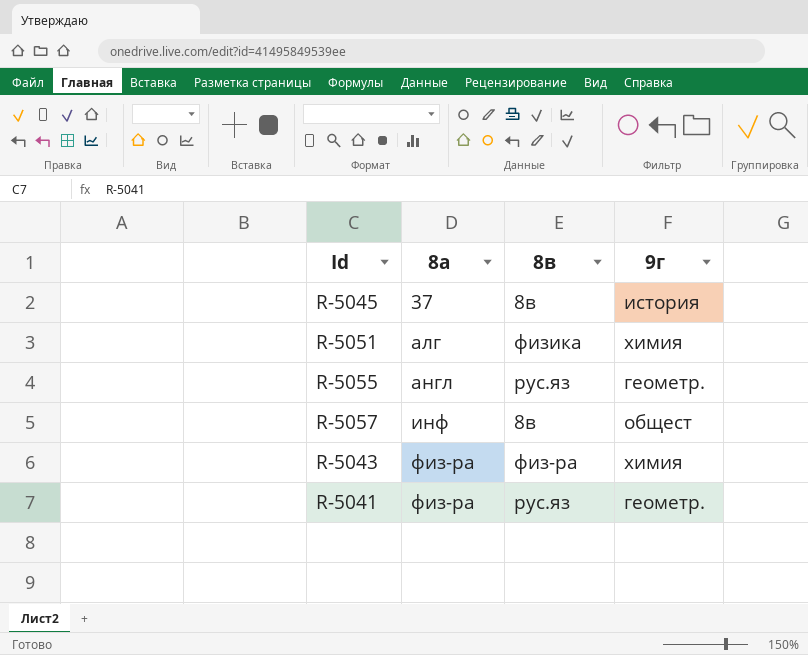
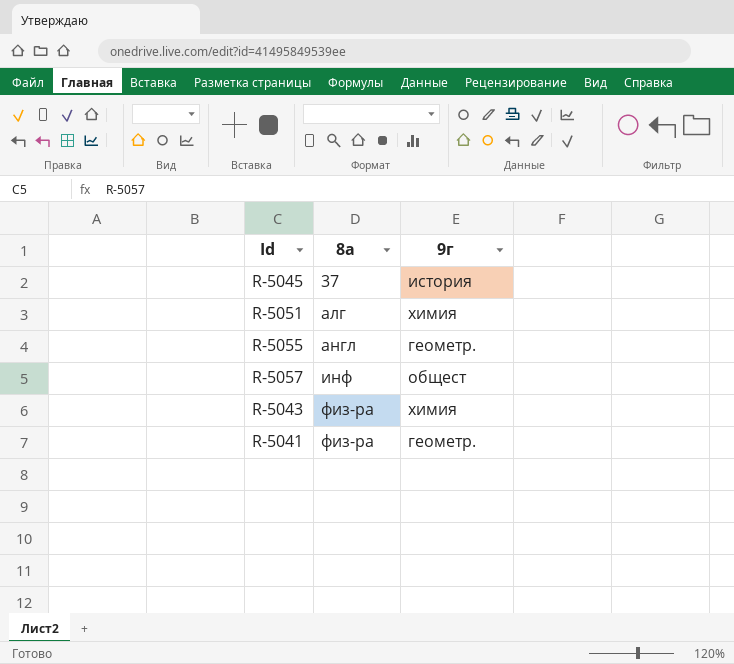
column 8в | position: 3 -> none

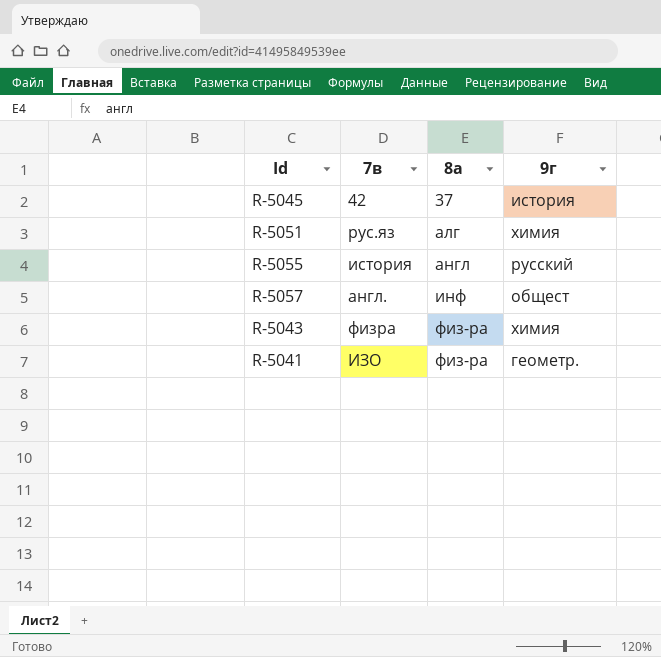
column 7в | position: none -> 2
R-5055 | 9г: геометр. -> русский

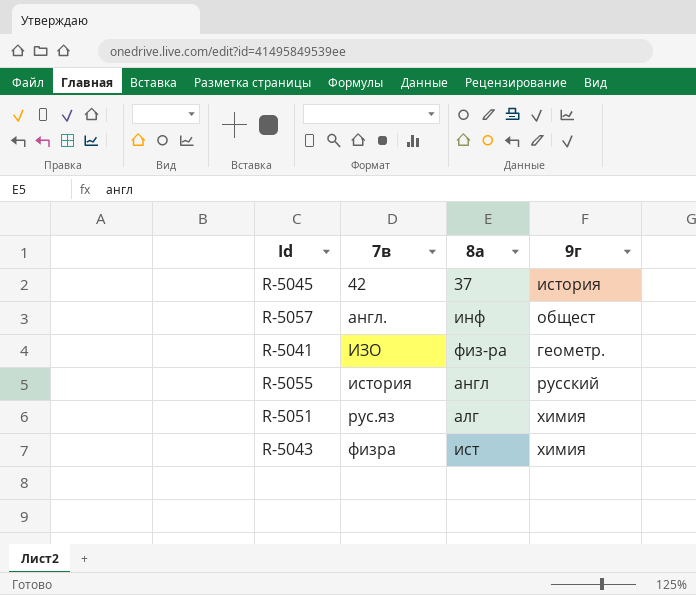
row order: 8а ascending -> 7в ascending
R-5043 | 8а: физ-ра -> ист

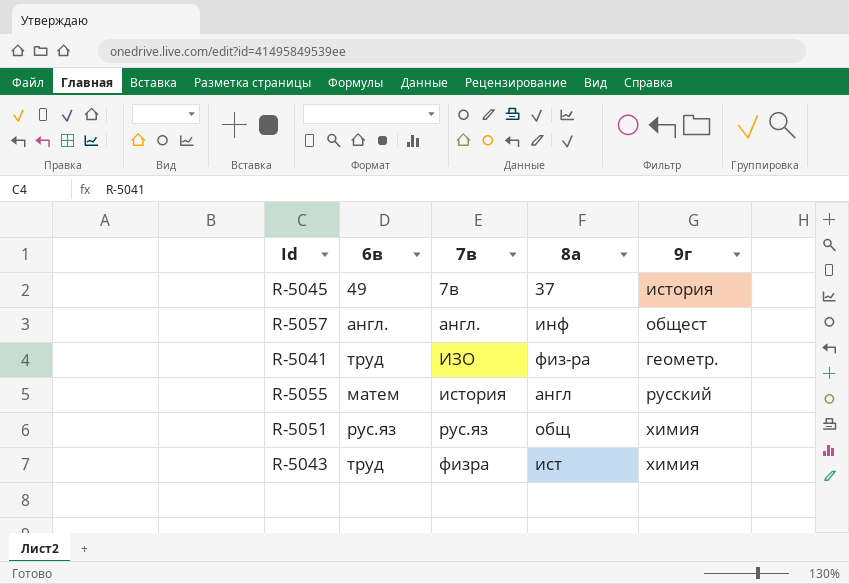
column 6в | position: none -> 2
R-5045 | 7в: 42 -> 7в
R-5051 | 8а: алг -> общ

